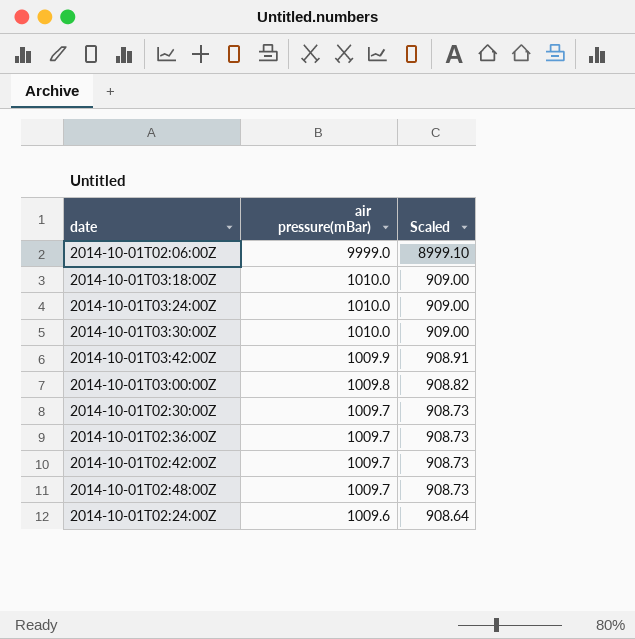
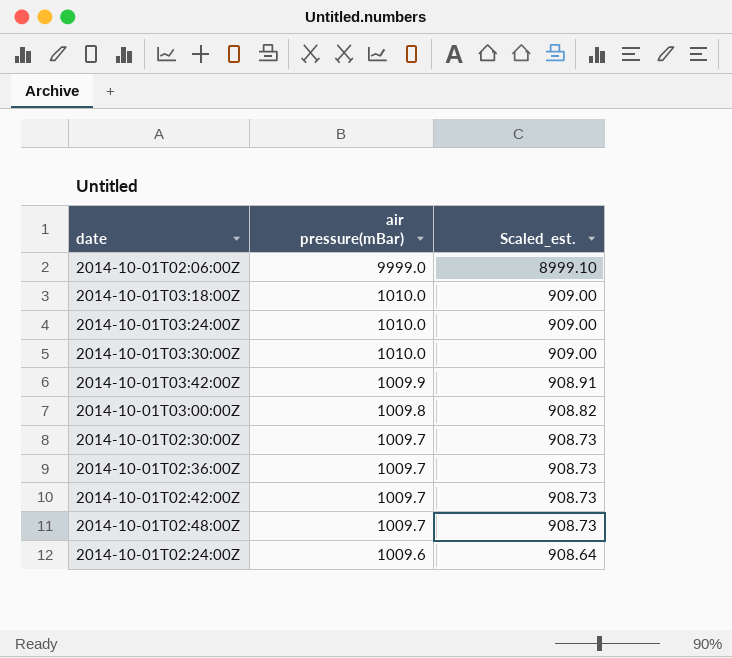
column name: Scaled -> Scaled_est.

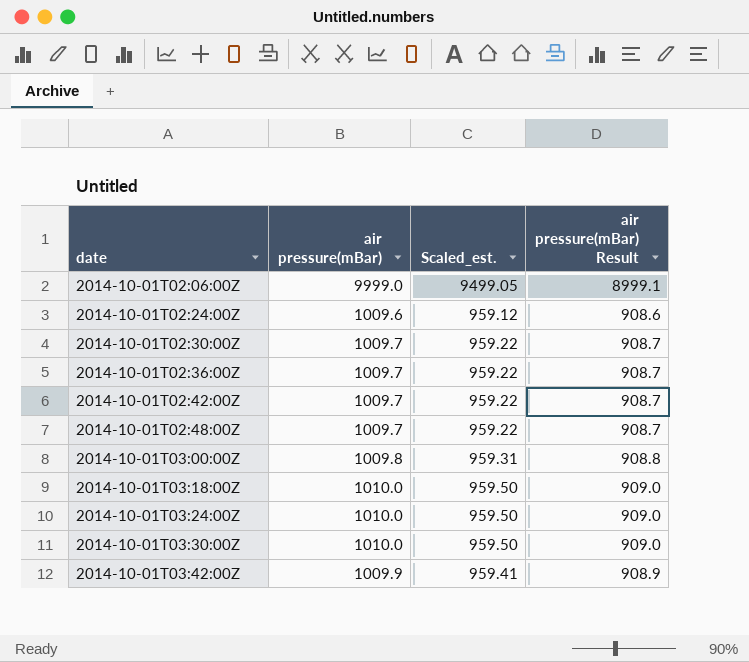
row order: air pressure(mBar) descending -> date ascending
column Scaled_est. | formula: [air pressure(mBar)] * 0.9 -> [air pressure(mBar)] * 0.95
column air pressure(mBar) Result | formula: none -> [air pressure(mBar)] * 0.9

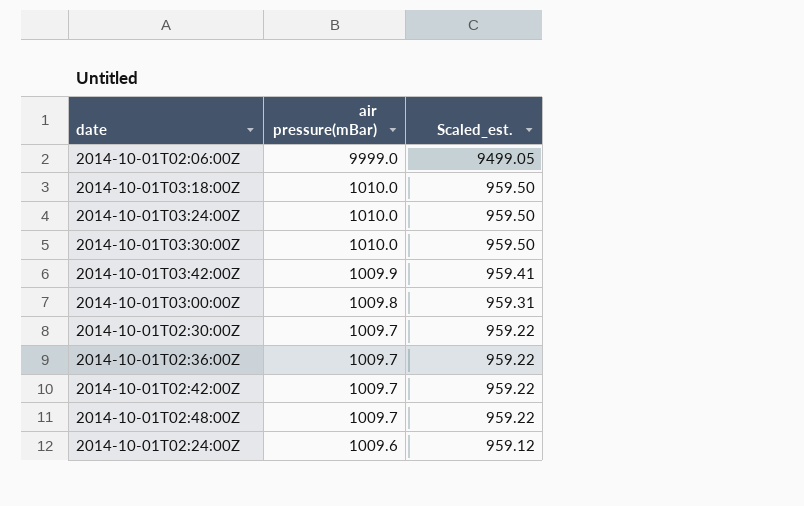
row order: date ascending -> air pressure(mBar) descending
column air pressure(mBar) Result | formula: [air pressure(mBar)] * 0.9 -> none

